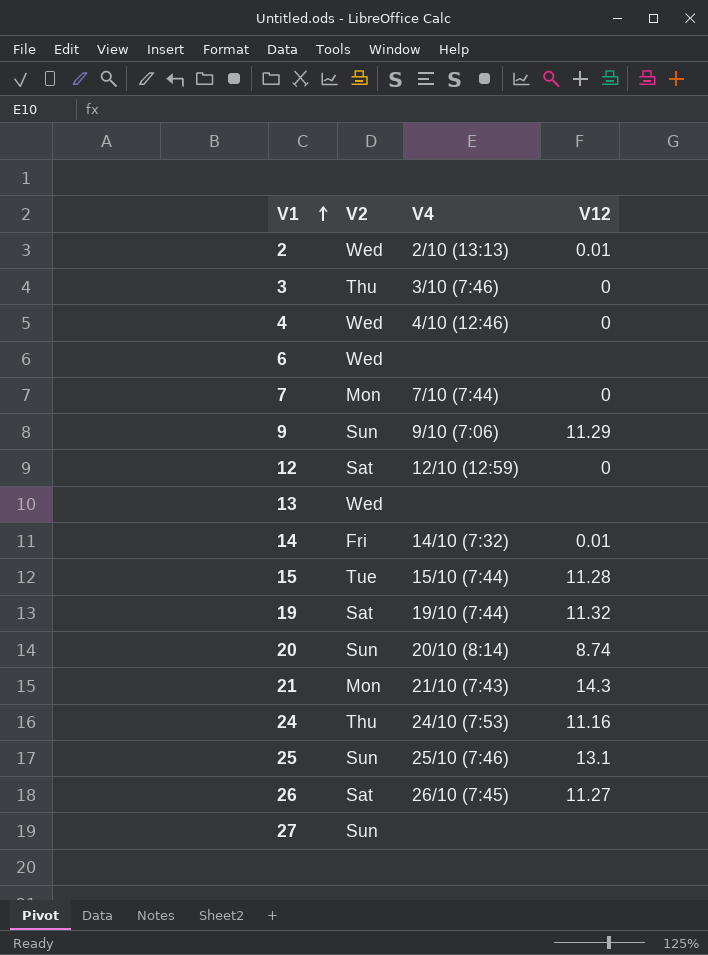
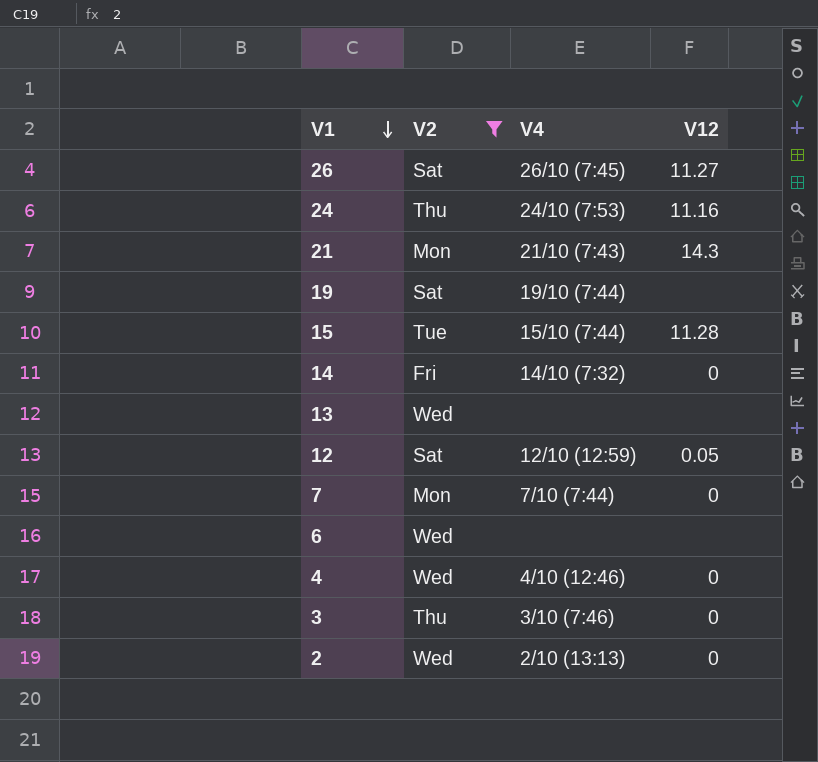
filter: none -> V2 != Sun
row order: V1 ascending -> V1 descending
19 | V12: 11.32 -> none
14 | V12: 0.01 -> 0
12 | V12: 0 -> 0.05
2 | V12: 0.01 -> 0

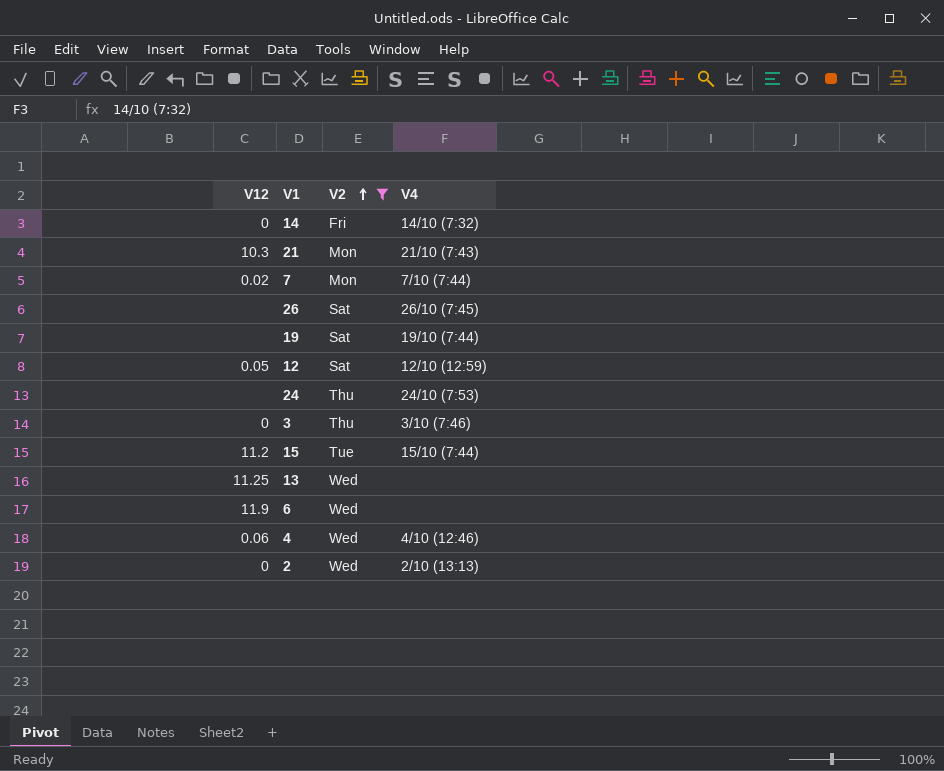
row order: V1 descending -> V2 ascending
column V12 | position: 4 -> 1
21 | V12: 14.3 -> 10.3
7 | V12: 0 -> 0.02
26 | V12: 11.27 -> none
24 | V12: 11.16 -> none
15 | V12: 11.28 -> 11.2
13 | V12: none -> 11.25
6 | V12: none -> 11.9
4 | V12: 0 -> 0.06

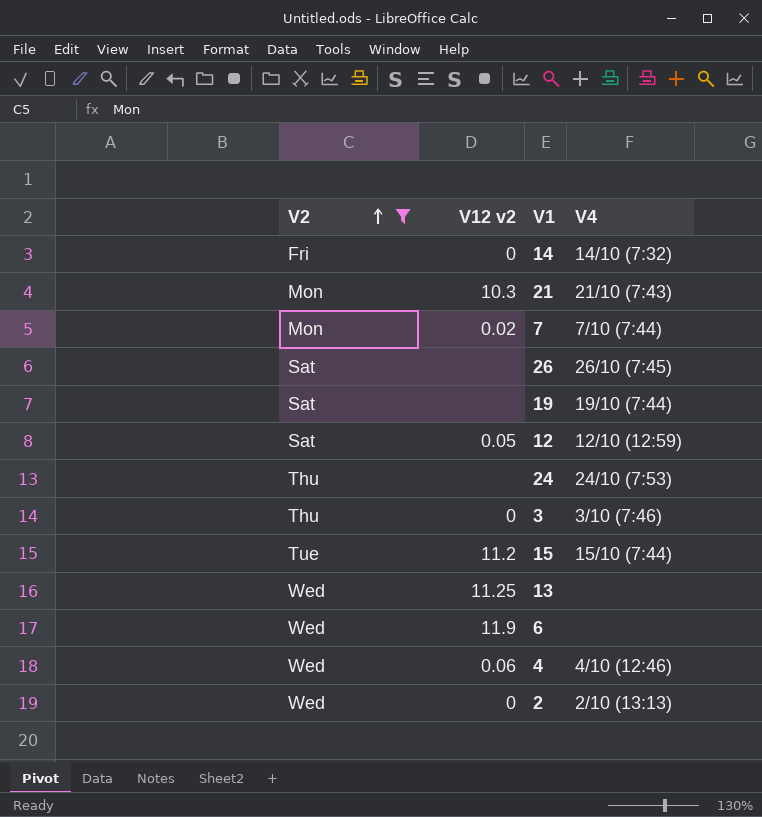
column V2 | position: 3 -> 1
column name: V12 -> V12 v2

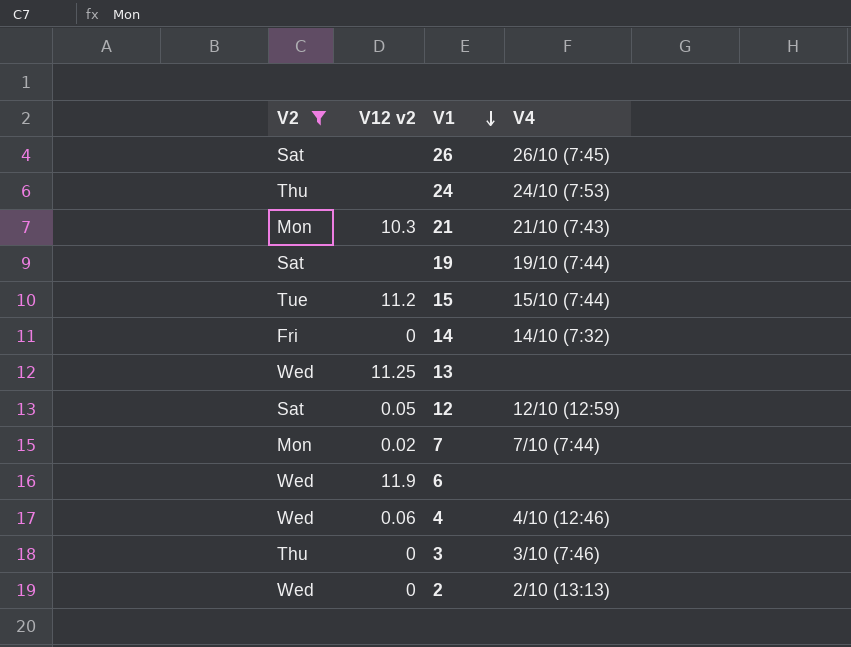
row order: V2 ascending -> V1 descending

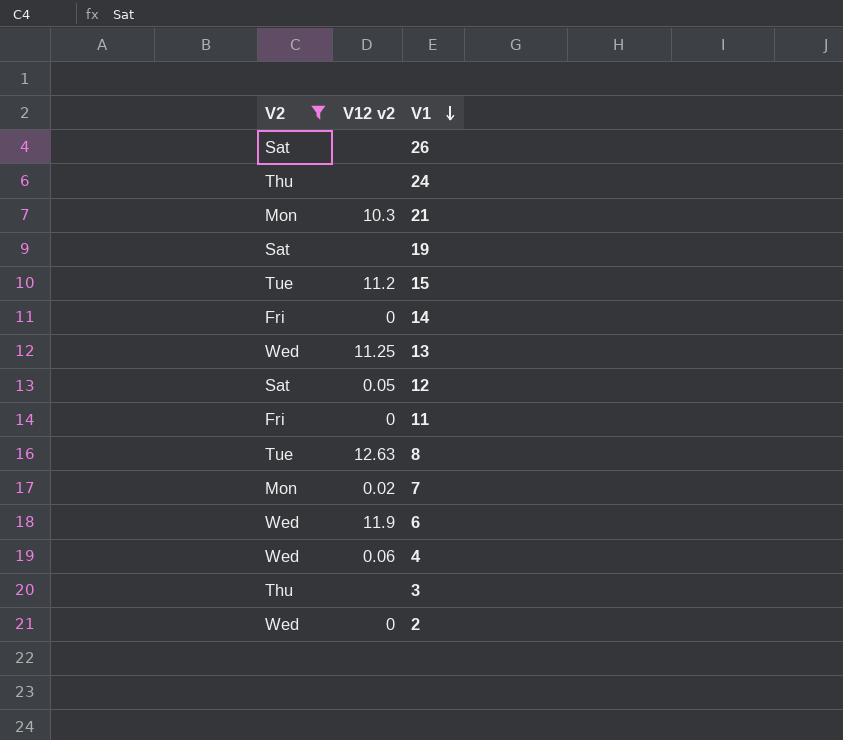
column V4 | position: 4 -> none
row 11: none -> Fri | 0
row 8: none -> Tue | 12.63
3 | V12 v2: 0 -> none

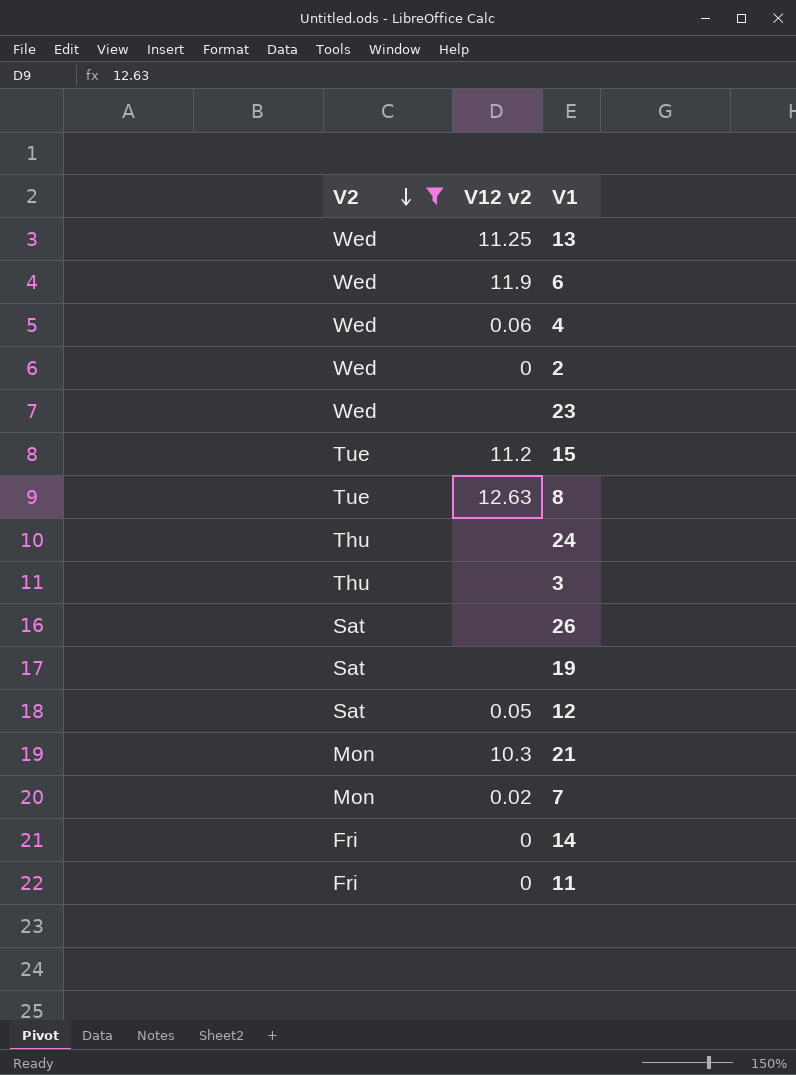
row order: V1 descending -> V2 descending
row 23: none -> Wed | none

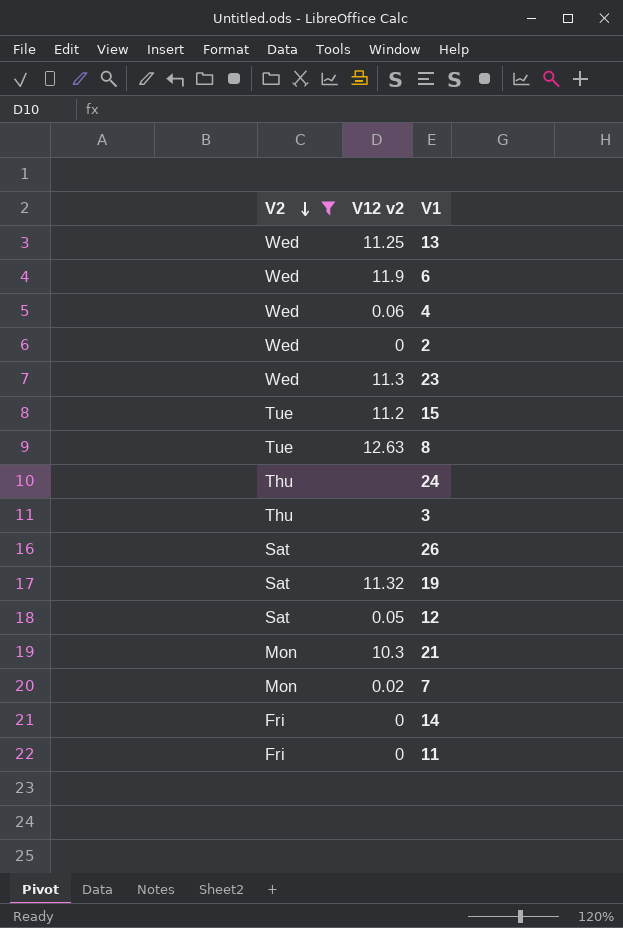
23 | V12 v2: none -> 11.3
19 | V12 v2: none -> 11.32

